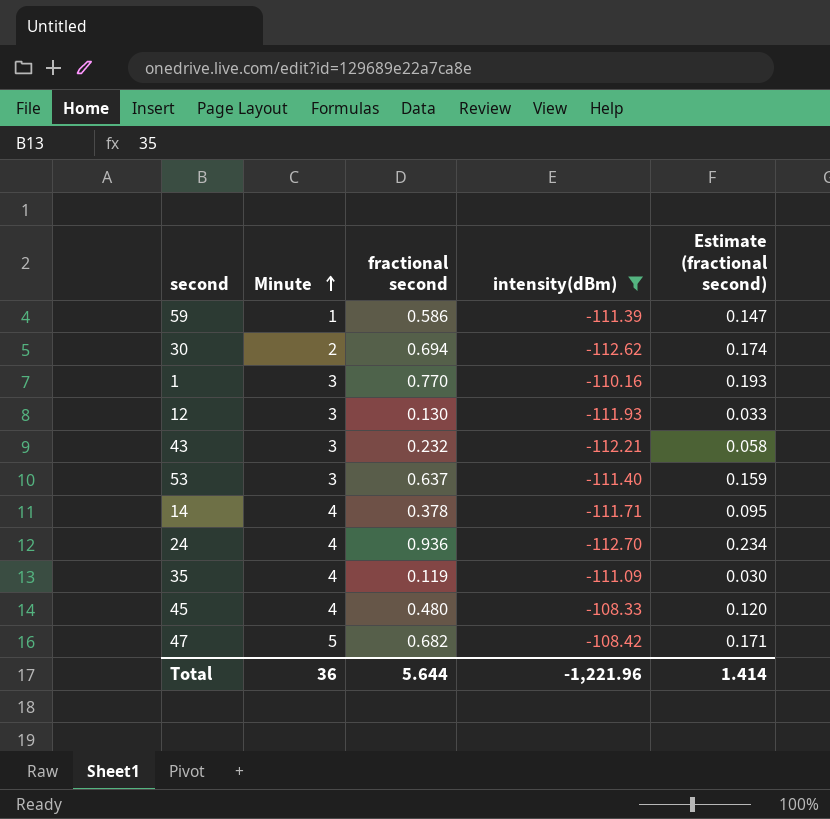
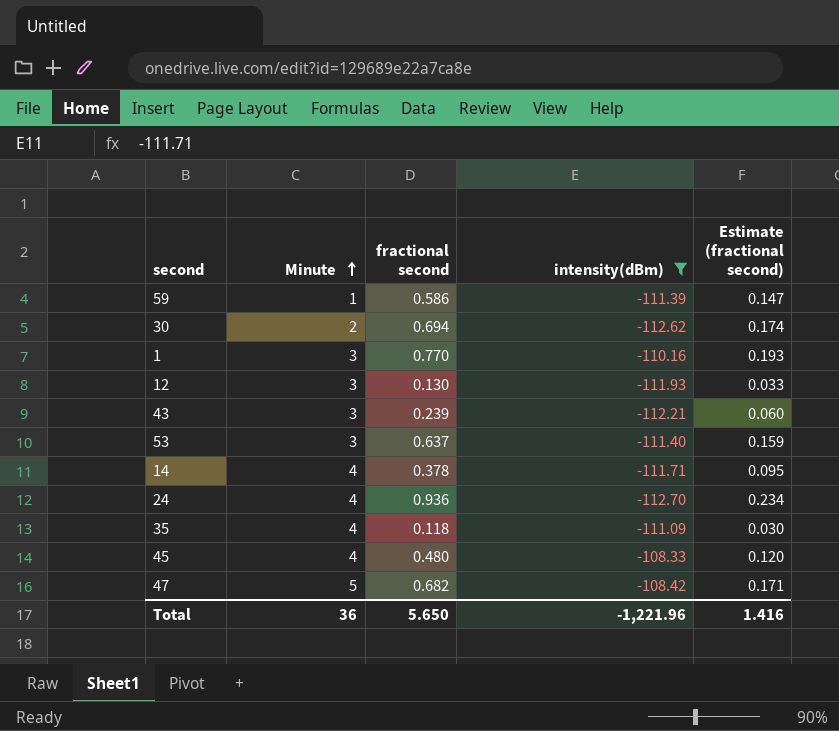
43 | fractional second: 0.232 -> 0.239
43 | Estimate (fractional second): 0.058 -> 0.060
35 | fractional second: 0.119 -> 0.118
Total | fractional second: 5.644 -> 5.650
Total | Estimate (fractional second): 1.414 -> 1.416

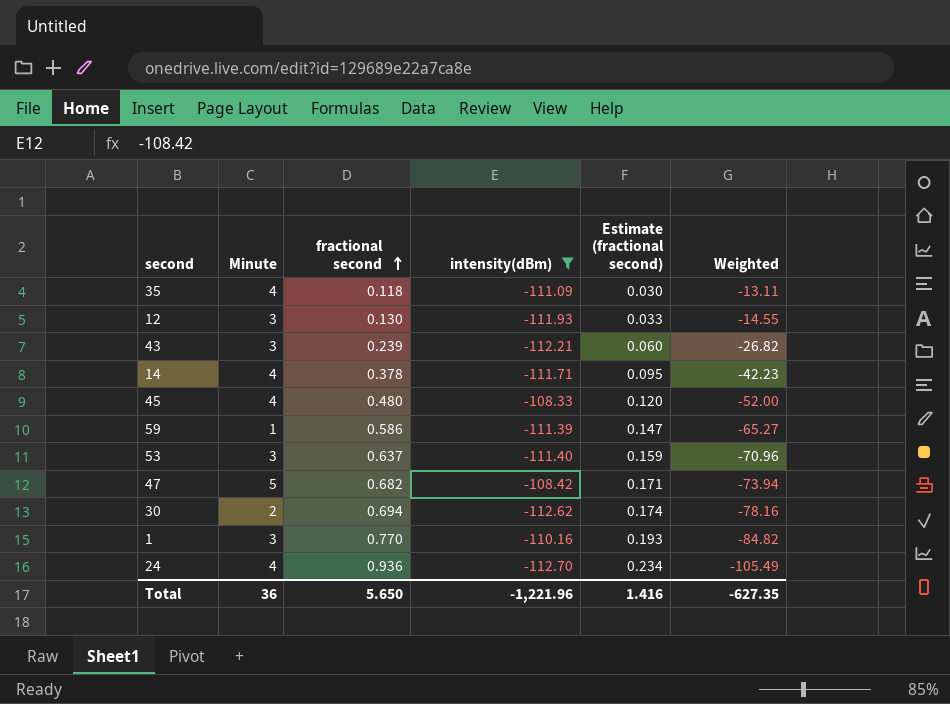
row order: Minute ascending -> fractional second ascending
column Weighted | formula: none -> [fractional second] * [intensity(dBm)]

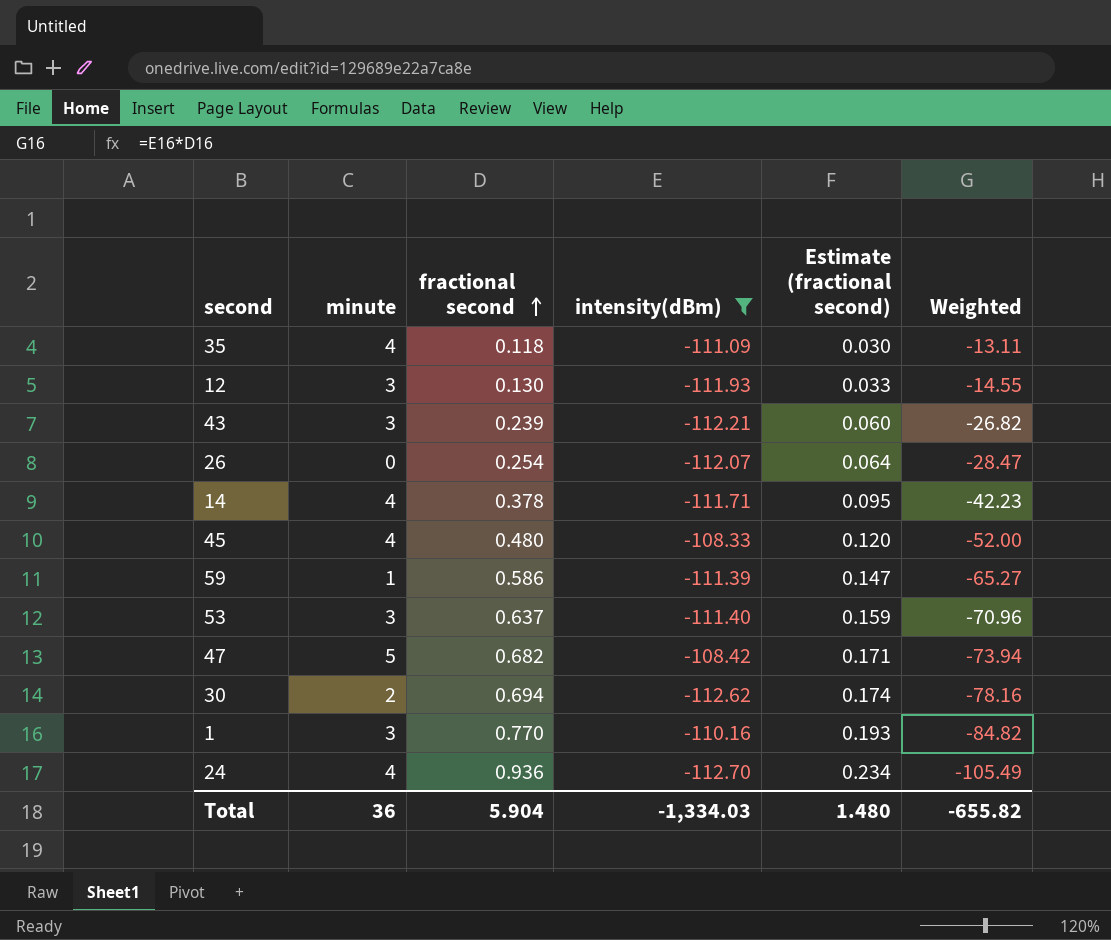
column name: Minute -> minute
row 26: none -> 0 | 0.254 | -112.07 | 0.064 | -28.47
Total | fractional second: 5.650 -> 5.904
Total | intensity(dBm): -1,221.96 -> -1,334.03
Total | Estimate (fractional second): 1.416 -> 1.480
Total | Weighted: -627.35 -> -655.82

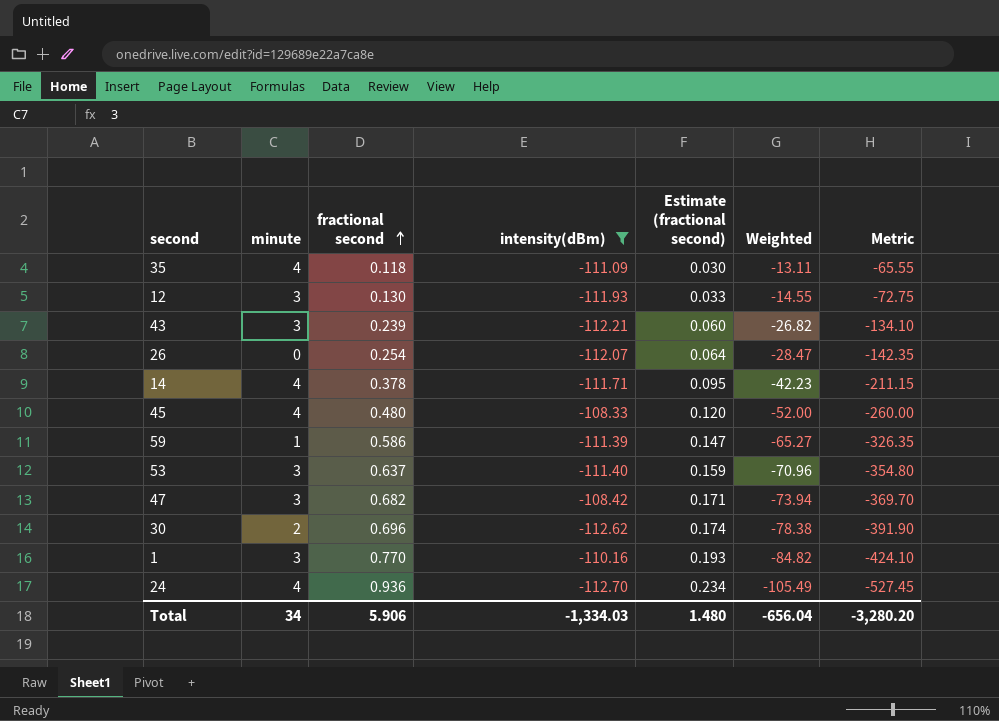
column Metric | formula: none -> [Weighted] * 5
47 | minute: 5 -> 3
30 | fractional second: 0.694 -> 0.696
30 | Weighted: -78.16 -> -78.38
Total | minute: 36 -> 34
Total | fractional second: 5.904 -> 5.906
Total | Weighted: -655.82 -> -656.04

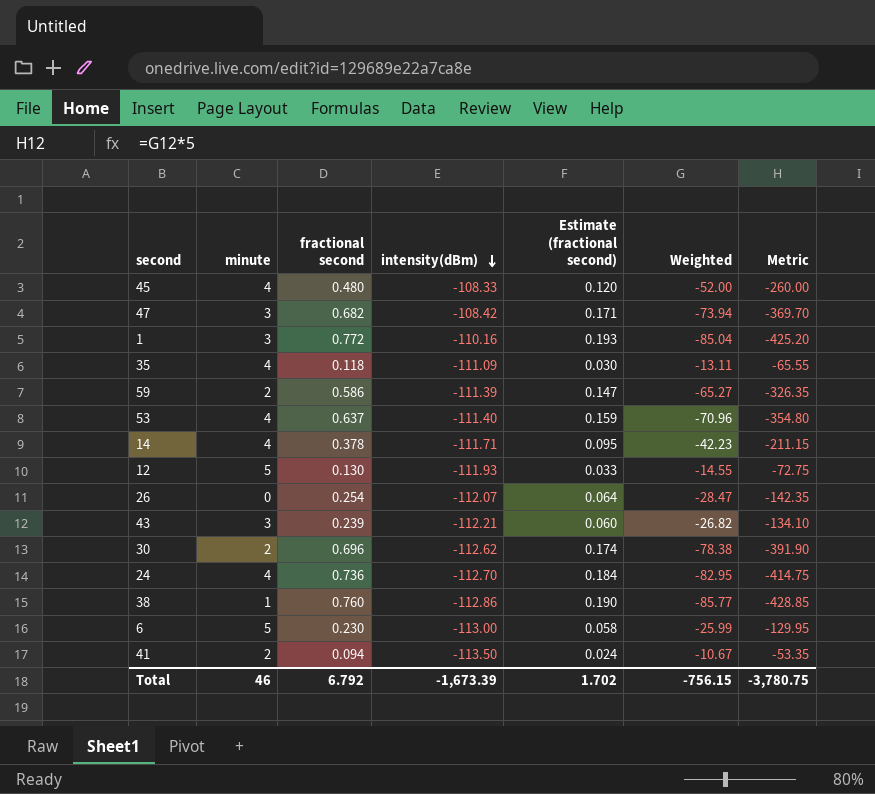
filter: intensity(dBm) >= -112.70 -> none
row order: fractional second ascending -> intensity(dBm) descending
1 | fractional second: 0.770 -> 0.772
1 | Weighted: -84.82 -> -85.04
1 | Metric: -424.10 -> -425.20
59 | minute: 1 -> 2
53 | minute: 3 -> 4
12 | minute: 3 -> 5
24 | fractional second: 0.936 -> 0.736
24 | Estimate (fractional second): 0.234 -> 0.184
24 | Weighted: -105.49 -> -82.95
24 | Metric: -527.45 -> -414.75
Total | minute: 34 -> 46
Total | fractional second: 5.906 -> 6.792
Total | intensity(dBm): -1,334.03 -> -1,673.39
Total | Estimate (fractional second): 1.480 -> 1.702
Total | Weighted: -656.04 -> -756.15
Total | Metric: -3,280.20 -> -3,780.75

